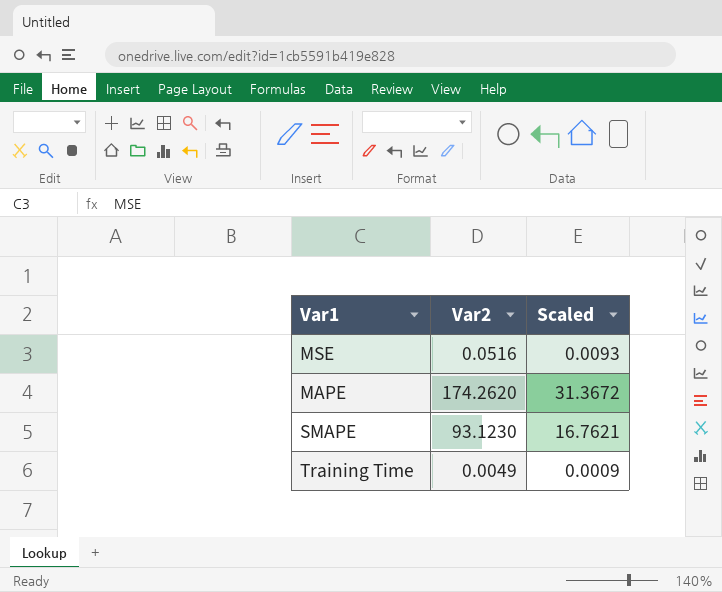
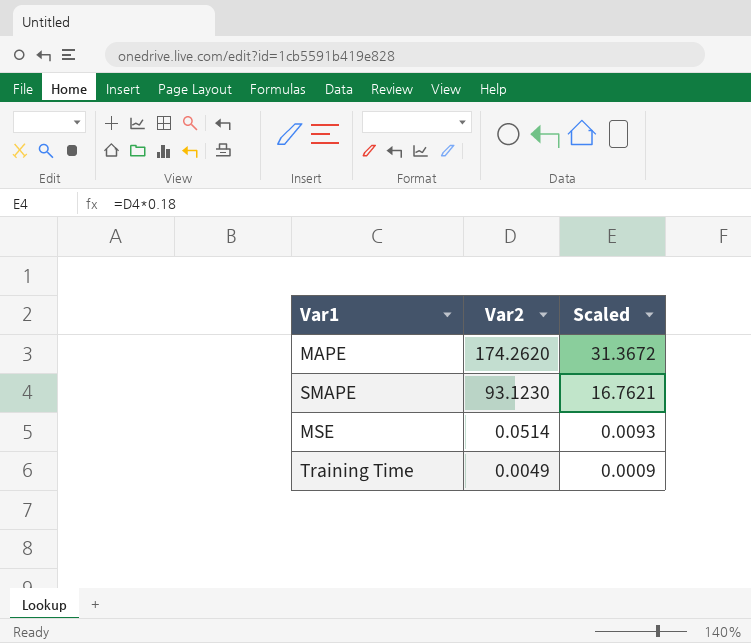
row order: none -> Var2 descending
MSE | Var2: 0.0516 -> 0.0514

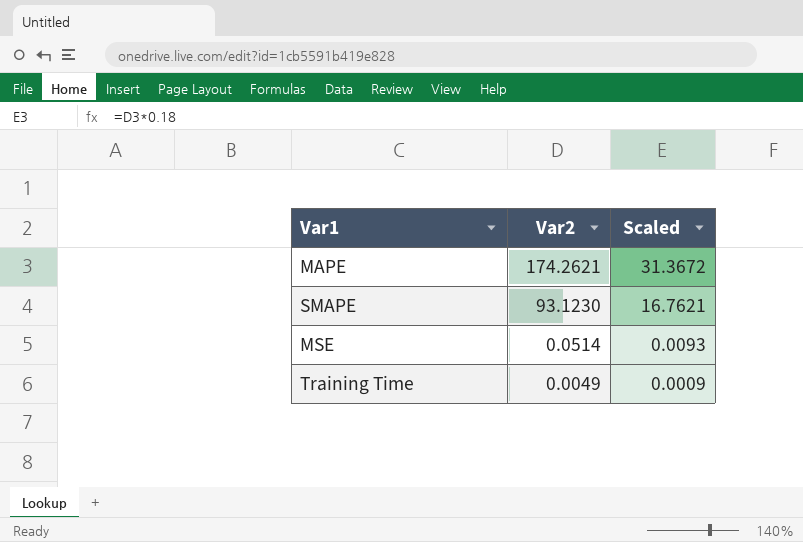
MAPE | Var2: 174.2620 -> 174.2621

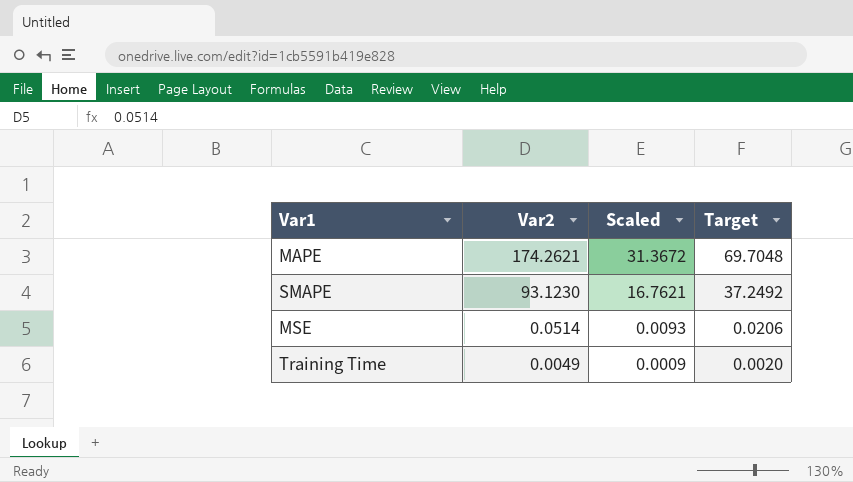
column Target | formula: none -> [Var2] * 0.4

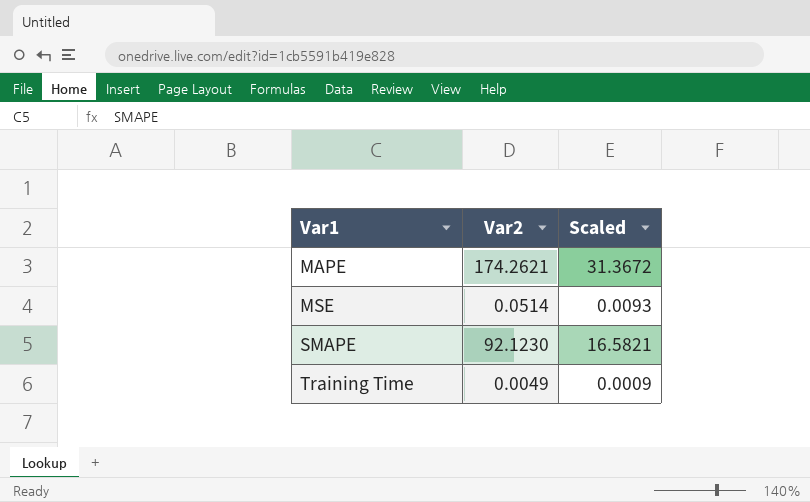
row order: Var2 descending -> Var1 ascending
column Target | formula: [Var2] * 0.4 -> none
SMAPE | Var2: 93.1230 -> 92.1230
SMAPE | Scaled: 16.7621 -> 16.5821

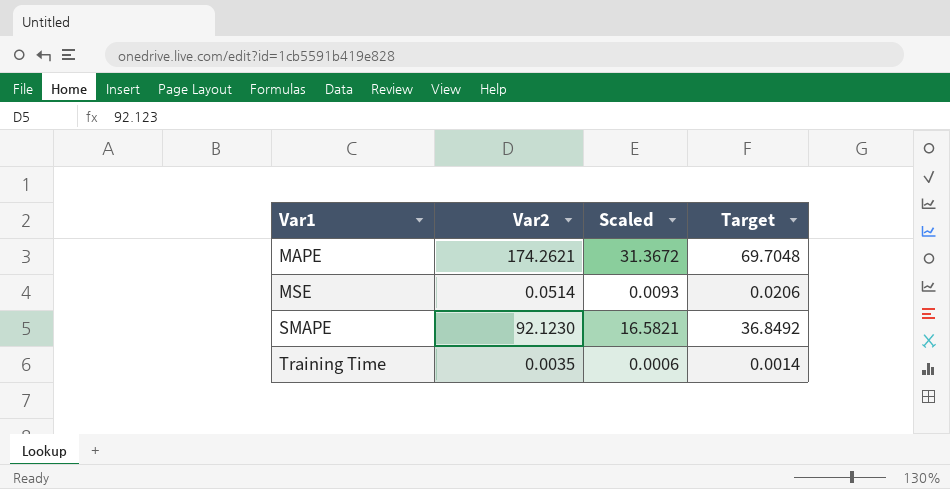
column Target | formula: none -> [Var2] * 0.4
Training Time | Var2: 0.0049 -> 0.0035
Training Time | Scaled: 0.0009 -> 0.0006

